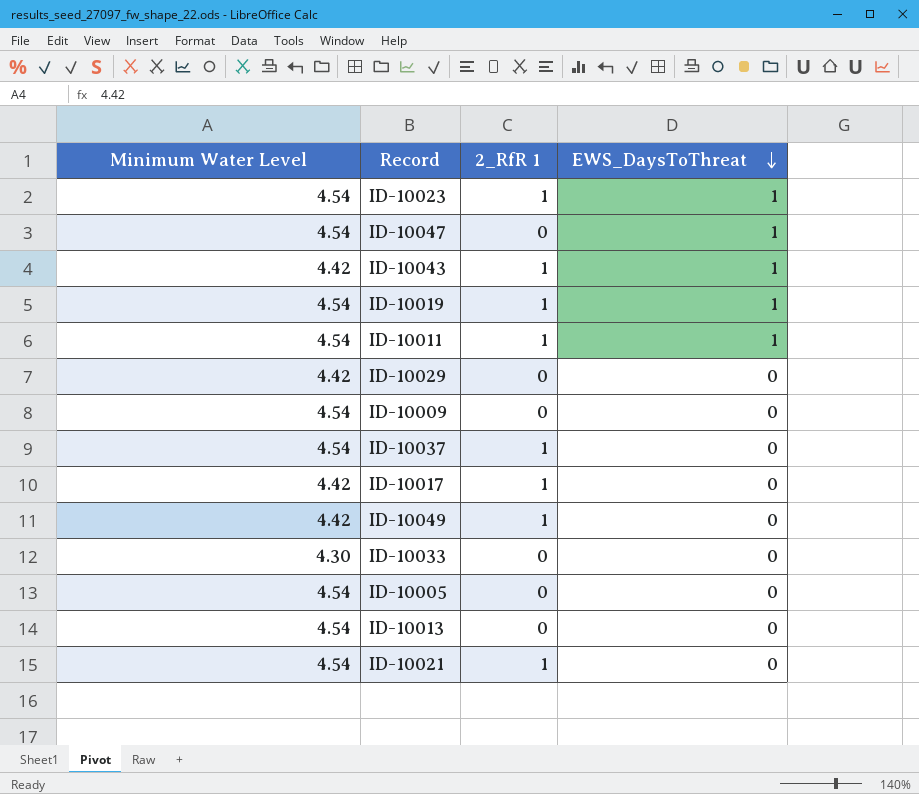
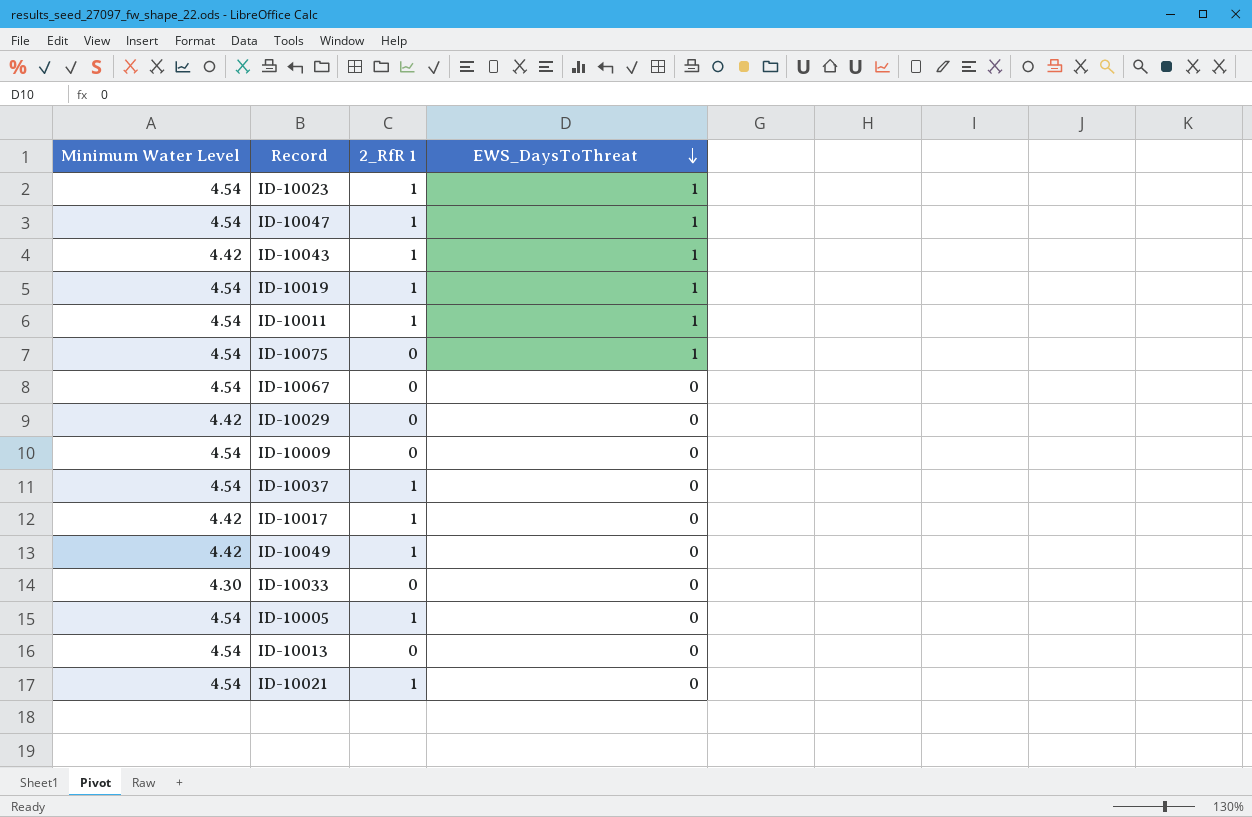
ID-10047 | 2_RfR 1: 0 -> 1
row ID-10075: none -> 4.54 | 0 | 1
row ID-10067: none -> 4.54 | 0 | 0
ID-10005 | 2_RfR 1: 0 -> 1

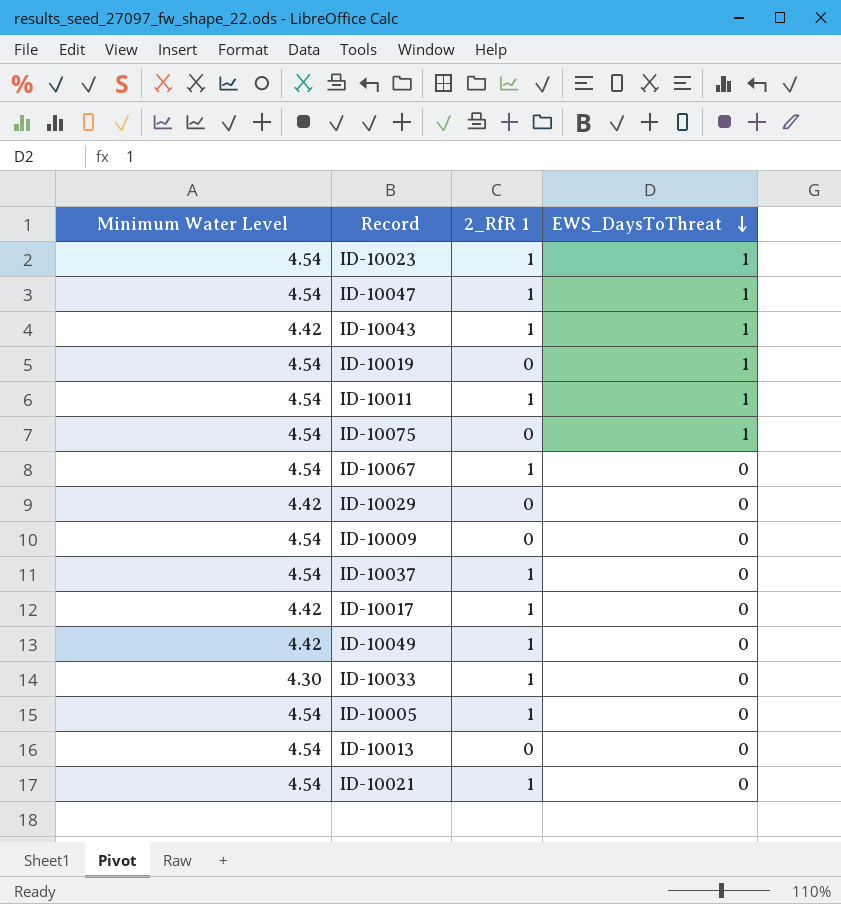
ID-10019 | 2_RfR 1: 1 -> 0
ID-10067 | 2_RfR 1: 0 -> 1
ID-10033 | 2_RfR 1: 0 -> 1

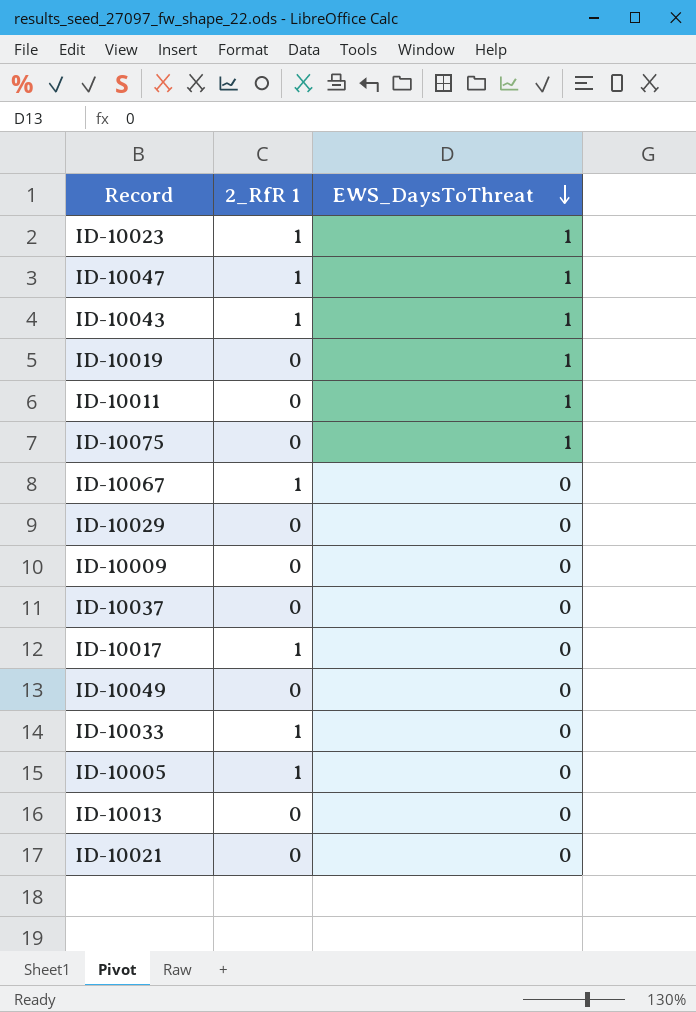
column Minimum Water Level | position: 1 -> none
ID-10011 | 2_RfR 1: 1 -> 0
ID-10037 | 2_RfR 1: 1 -> 0
ID-10049 | 2_RfR 1: 1 -> 0
ID-10021 | 2_RfR 1: 1 -> 0

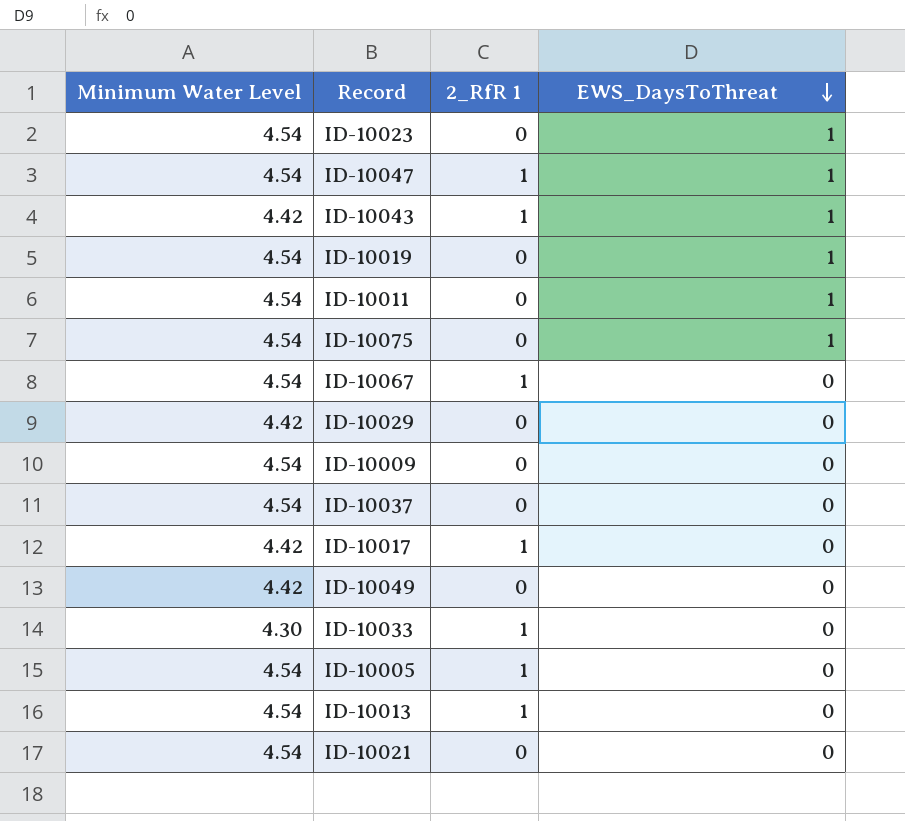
column Minimum Water Level | position: none -> 1
ID-10023 | 2_RfR 1: 1 -> 0
ID-10013 | 2_RfR 1: 0 -> 1

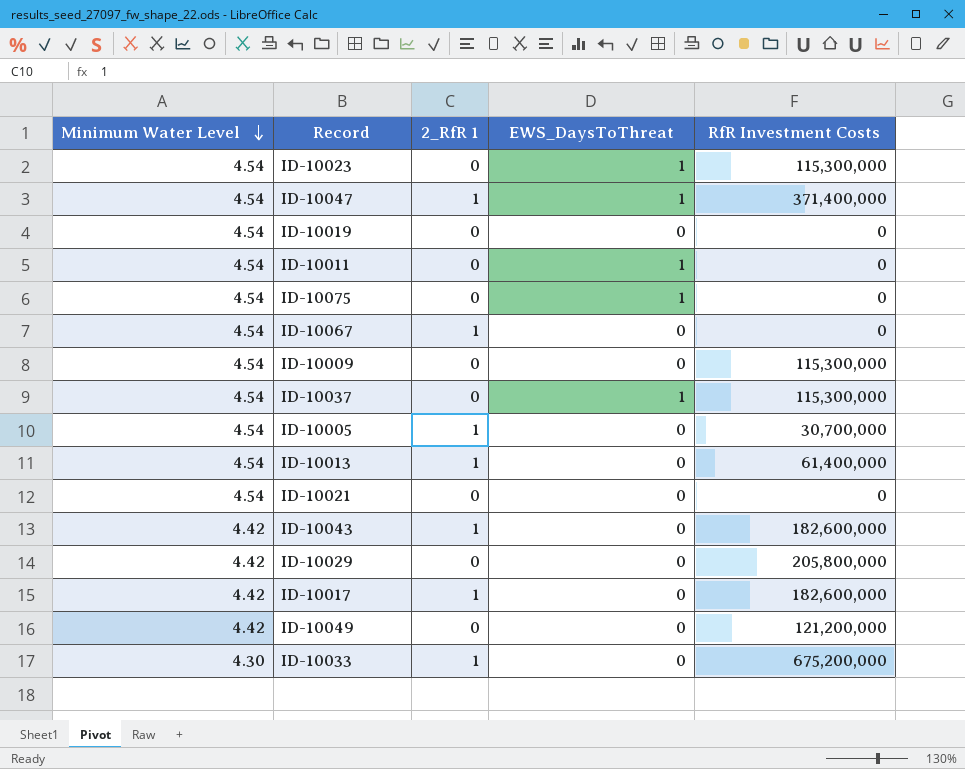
row order: EWS_DaysToThreat descending -> Minimum Water Level descending
column RfR Investment Costs | position: none -> 5
ID-10019 | EWS_DaysToThreat: 1 -> 0
ID-10037 | EWS_DaysToThreat: 0 -> 1
ID-10043 | EWS_DaysToThreat: 1 -> 0

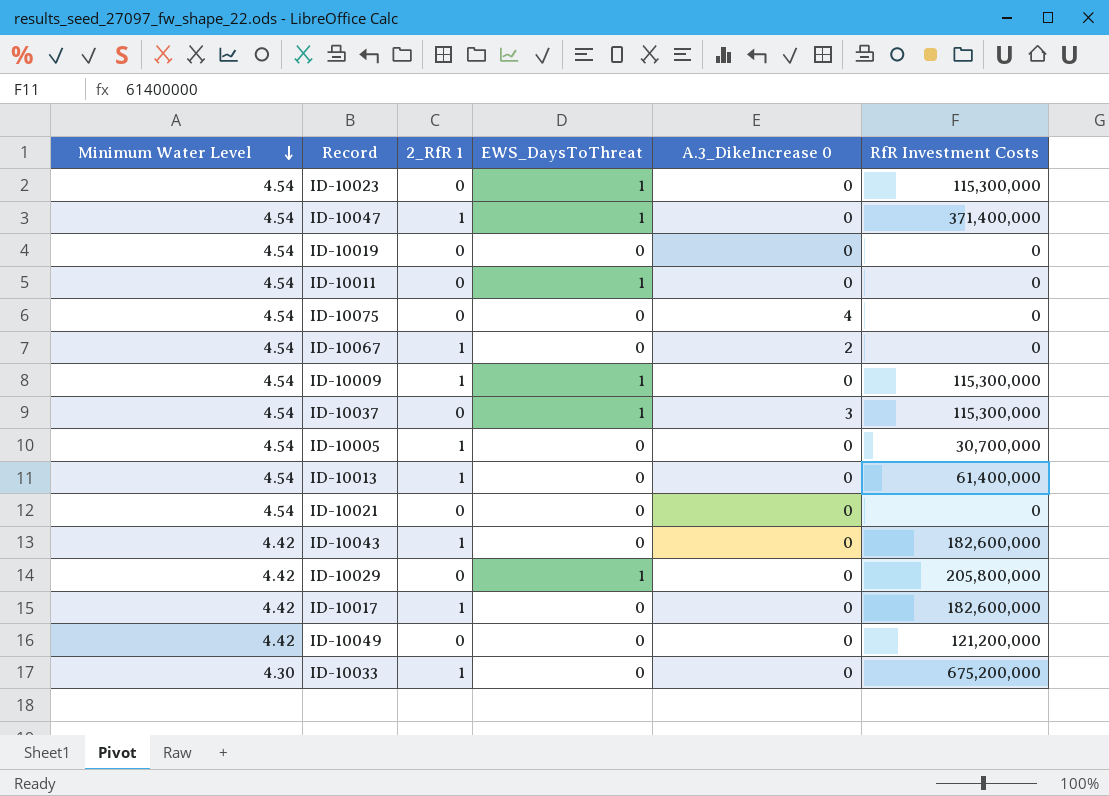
column A.3_DikeIncrease 0 | position: none -> 5
ID-10075 | EWS_DaysToThreat: 1 -> 0
ID-10009 | 2_RfR 1: 0 -> 1
ID-10009 | EWS_DaysToThreat: 0 -> 1
ID-10029 | EWS_DaysToThreat: 0 -> 1

